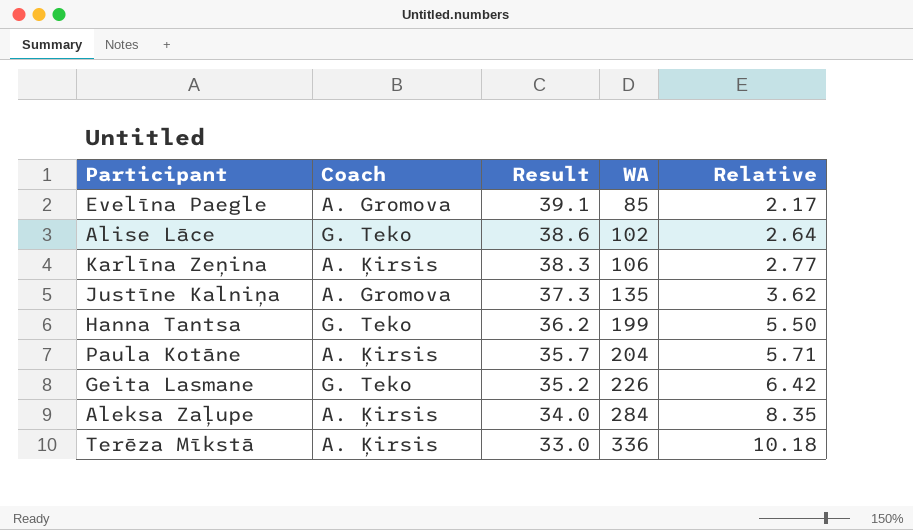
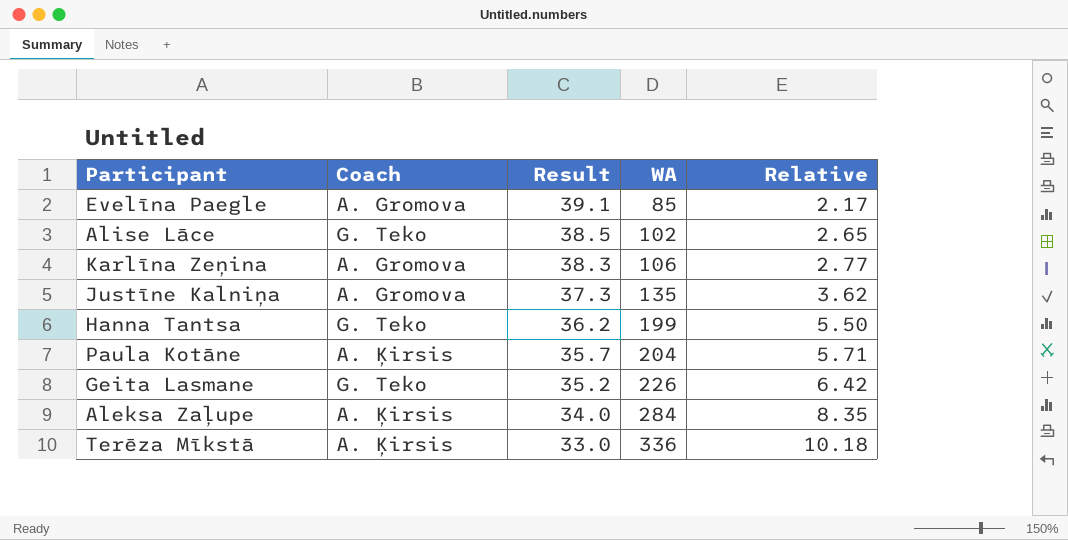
Alise Lāce | Result: 38.6 -> 38.5
Alise Lāce | Relative: 2.64 -> 2.65
Karlīna Zeņina | Coach: A. Ķirsis -> A. Gromova

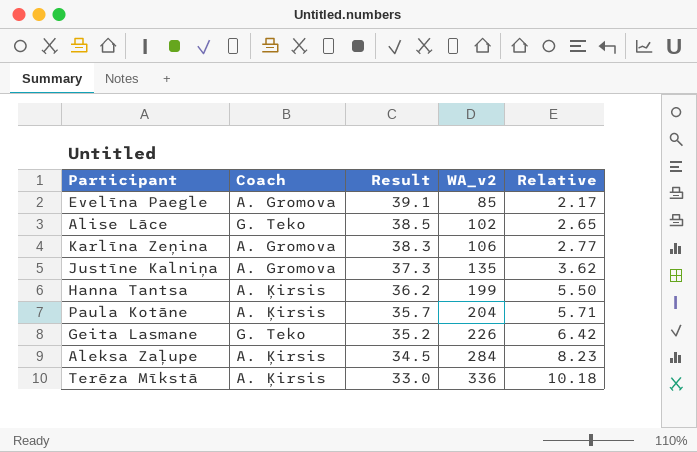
column name: WA -> WA_v2
Hanna Tantsa | Coach: G. Teko -> A. Ķirsis
Aleksa Zaļupe | Result: 34.0 -> 34.5
Aleksa Zaļupe | Relative: 8.35 -> 8.23

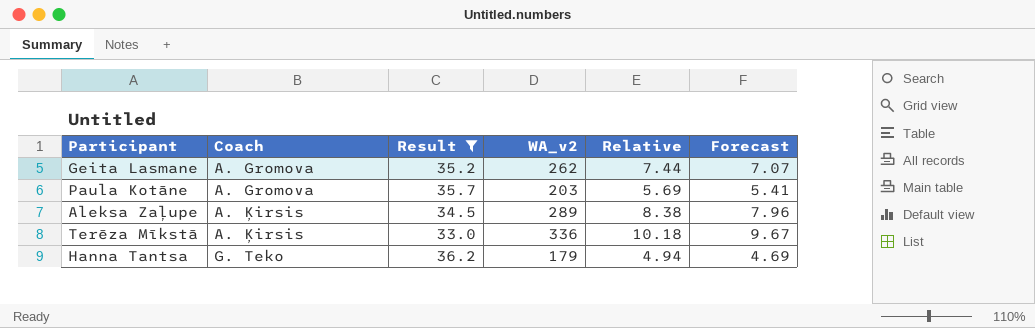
filter: none -> Result <= 36.2
row order: Result descending -> Coach ascending
column Forecast | formula: none -> [Relative] * 0.95
Geita Lasmane | Coach: G. Teko -> A. Gromova
Geita Lasmane | WA_v2: 226 -> 262
Geita Lasmane | Relative: 6.42 -> 7.44
Paula Kotāne | Coach: A. Ķirsis -> A. Gromova
Paula Kotāne | WA_v2: 204 -> 203
Paula Kotāne | Relative: 5.71 -> 5.69
Aleksa Zaļupe | WA_v2: 284 -> 289
Aleksa Zaļupe | Relative: 8.23 -> 8.38
Hanna Tantsa | Coach: A. Ķirsis -> G. Teko
Hanna Tantsa | WA_v2: 199 -> 179
Hanna Tantsa | Relative: 5.50 -> 4.94

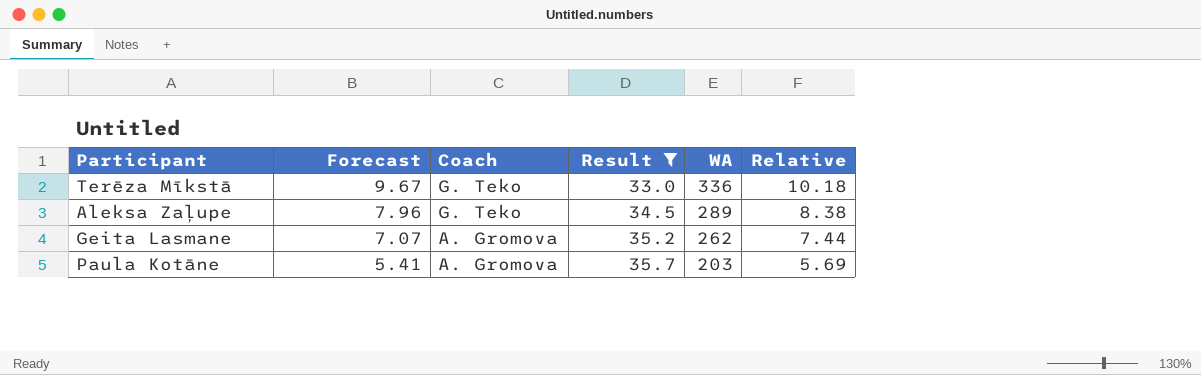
row order: Coach ascending -> Forecast descending
column Forecast | position: 6 -> 2
column name: WA_v2 -> WA
row Hanna Tantsa: G. Teko | 36.2 | 179 | 4.94 | 4.69 -> none
Terēza Mīkstā | Coach: A. Ķirsis -> G. Teko
Aleksa Zaļupe | Coach: A. Ķirsis -> G. Teko

